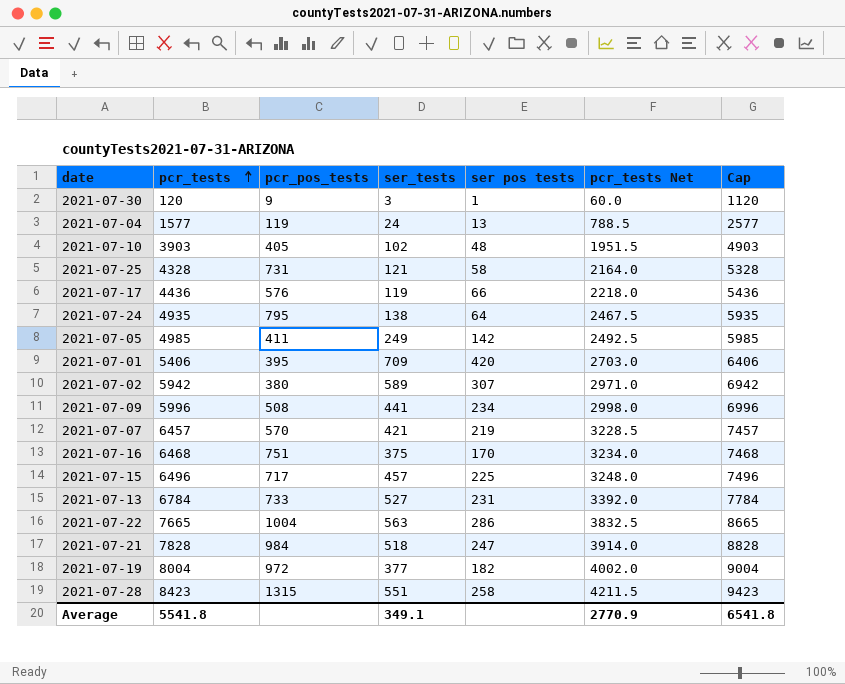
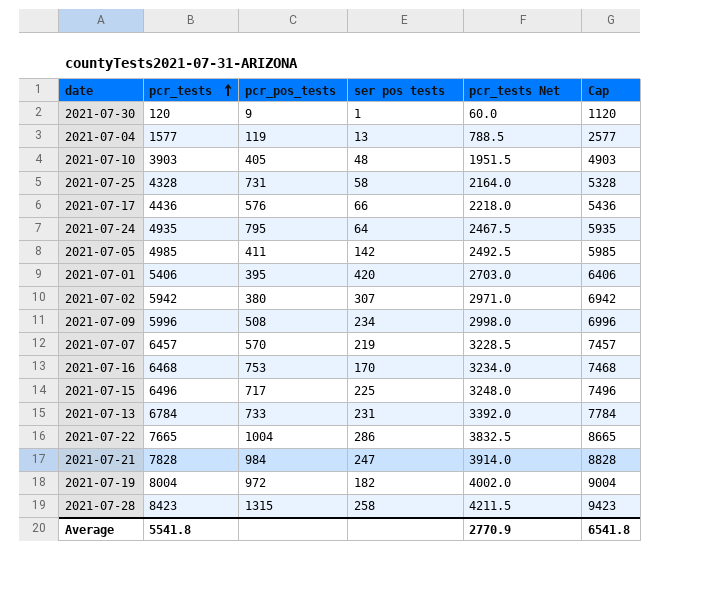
column ser_tests | position: 4 -> none
2021-07-16 | pcr_pos_tests: 751 -> 753

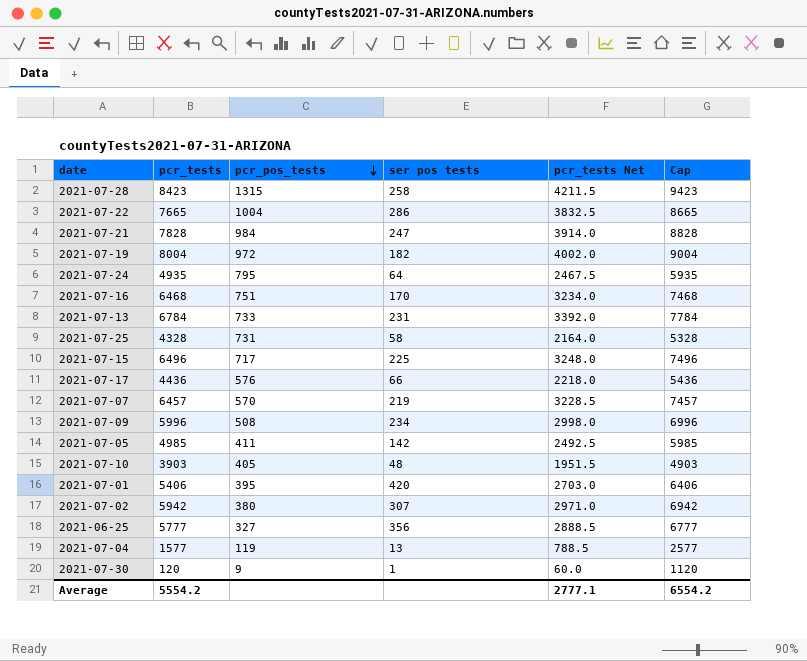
row order: pcr_tests ascending -> pcr_pos_tests descending
2021-07-16 | pcr_pos_tests: 753 -> 751
row 2021-06-25: none -> 5777 | 327 | 356 | 2888.5 | 6777
Average | pcr_tests: 5541.8 -> 5554.2
Average | pcr_tests Net: 2770.9 -> 2777.1
Average | Cap: 6541.8 -> 6554.2

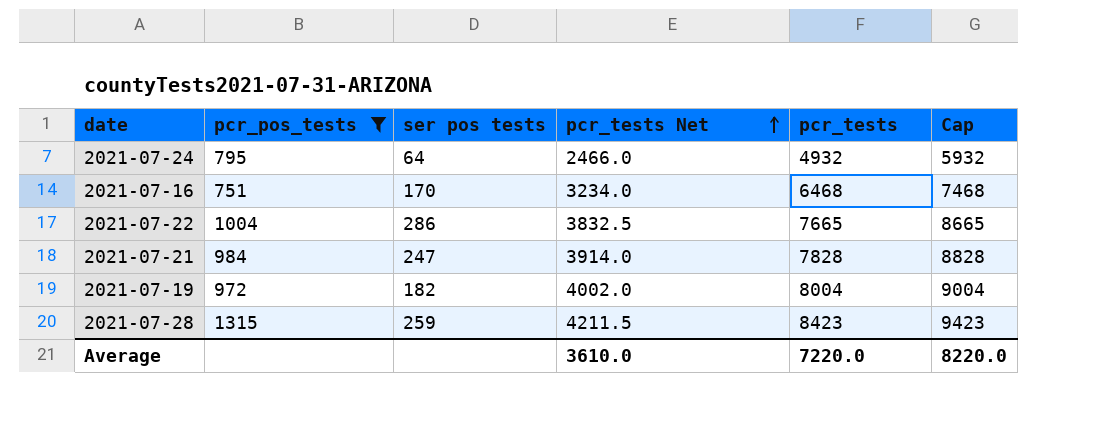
filter: none -> pcr_pos_tests >= 751
row order: pcr_pos_tests descending -> pcr_tests Net ascending
column pcr_tests | position: 2 -> 5
2021-07-24 | pcr_tests Net: 2467.5 -> 2466.0
2021-07-24 | pcr_tests: 4935 -> 4932
2021-07-24 | Cap: 5935 -> 5932
2021-07-28 | ser pos tests: 258 -> 259
Average | pcr_tests Net: 2777.1 -> 3610.0
Average | pcr_tests: 5554.2 -> 7220.0
Average | Cap: 6554.2 -> 8220.0

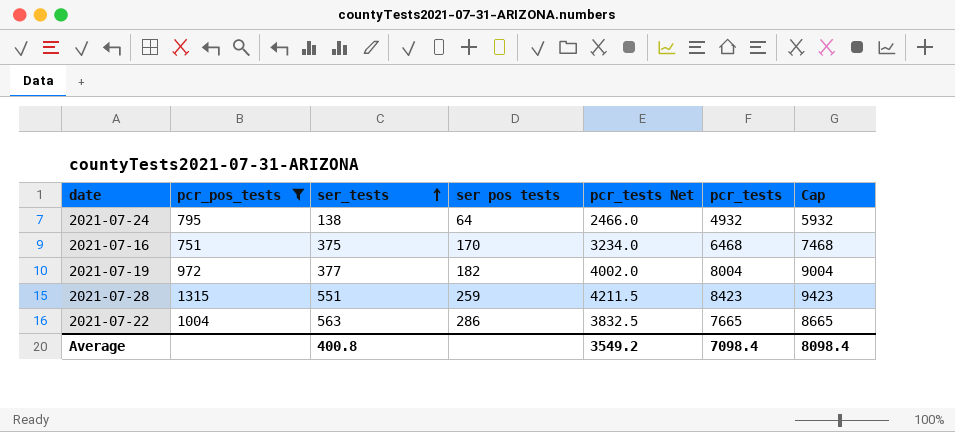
row order: pcr_tests Net ascending -> ser_tests ascending
column ser_tests | position: none -> 3
row 2021-07-21: 984 | 247 | 3914.0 | 7828 | 8828 -> none
Average | pcr_tests Net: 3610.0 -> 3549.2
Average | pcr_tests: 7220.0 -> 7098.4
Average | Cap: 8220.0 -> 8098.4

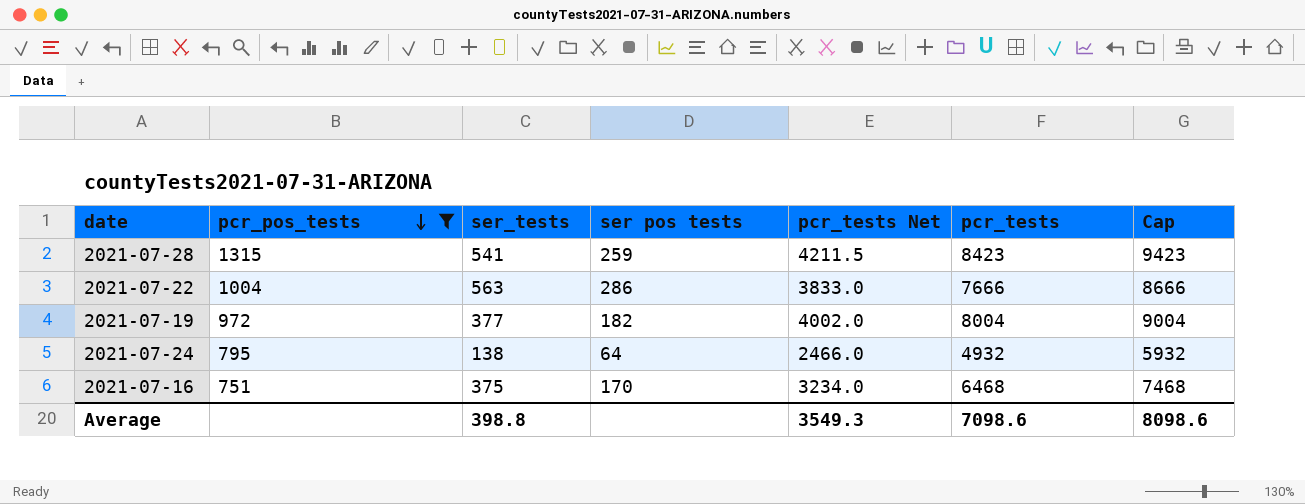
row order: ser_tests ascending -> pcr_pos_tests descending
2021-07-28 | ser_tests: 551 -> 541
2021-07-22 | pcr_tests Net: 3832.5 -> 3833.0
2021-07-22 | pcr_tests: 7665 -> 7666
2021-07-22 | Cap: 8665 -> 8666
Average | ser_tests: 400.8 -> 398.8
Average | pcr_tests Net: 3549.2 -> 3549.3
Average | pcr_tests: 7098.4 -> 7098.6
Average | Cap: 8098.4 -> 8098.6

